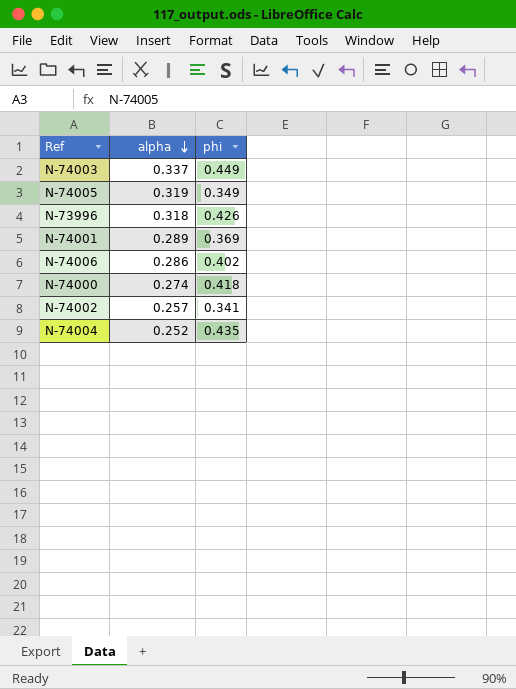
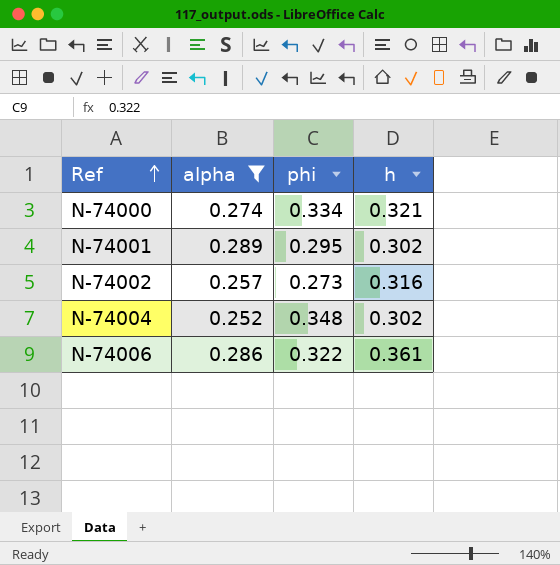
filter: none -> alpha <= 0.289
row order: alpha descending -> Ref ascending
column h | position: none -> 4
N-74000 | phi: 0.418 -> 0.334
N-74001 | phi: 0.369 -> 0.295
N-74002 | phi: 0.341 -> 0.273
N-74004 | phi: 0.435 -> 0.348
N-74006 | phi: 0.402 -> 0.322

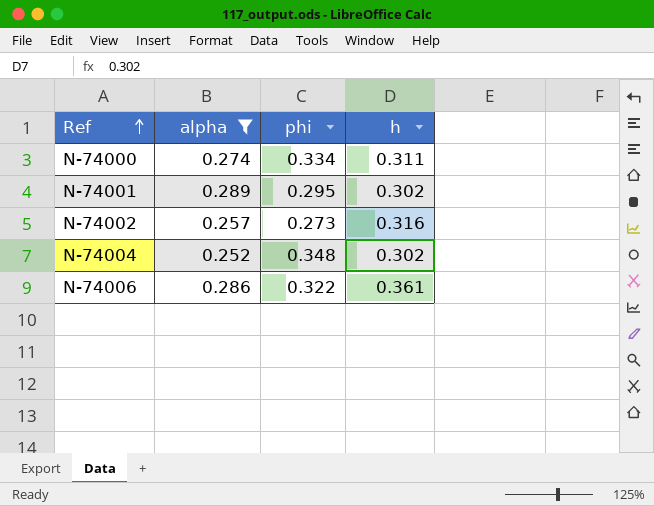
N-74000 | h: 0.321 -> 0.311

